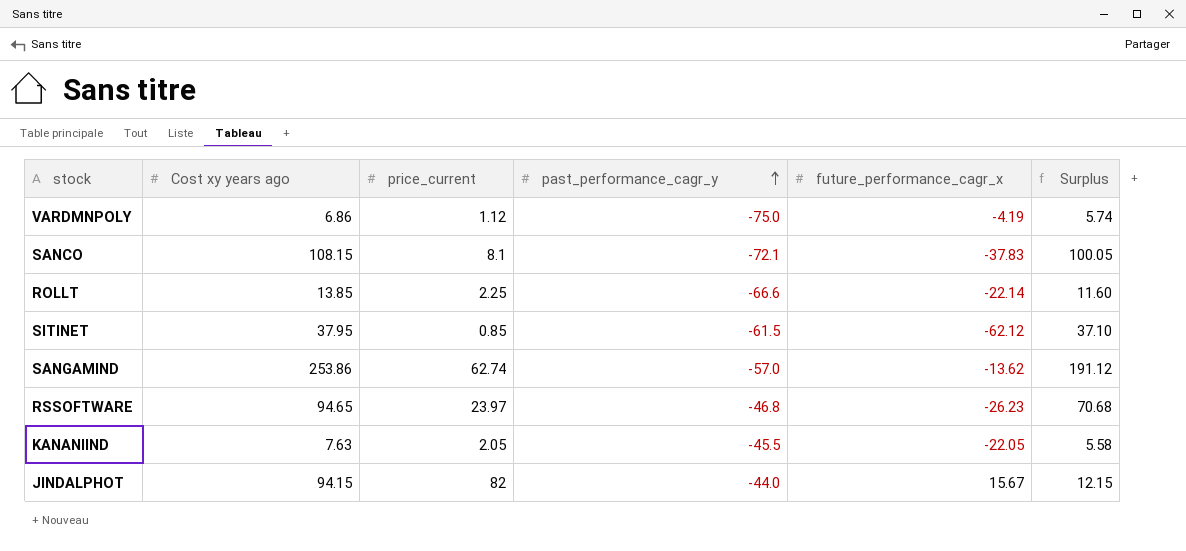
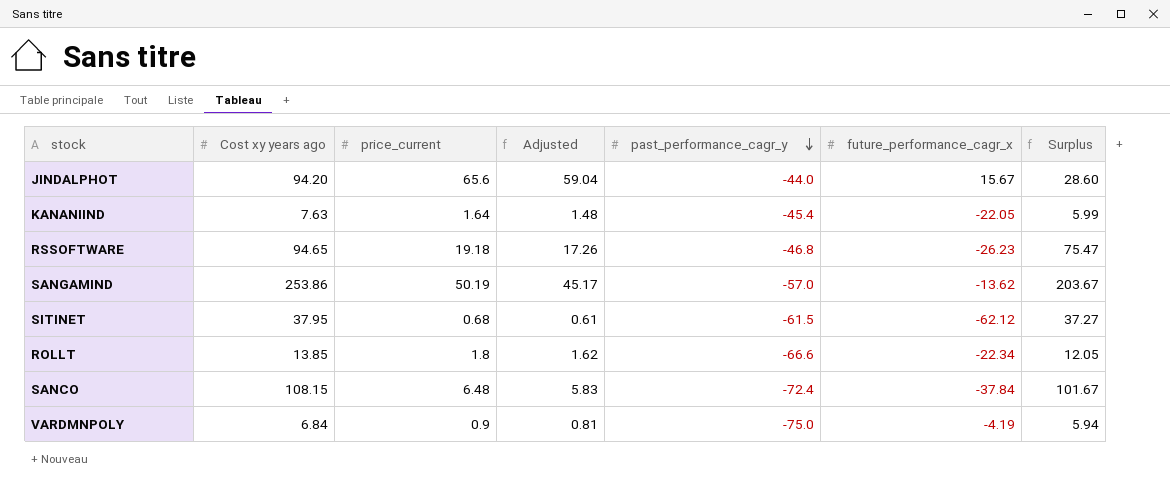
row order: past_performance_cagr_y ascending -> past_performance_cagr_y descending
column Adjusted | formula: none -> [price_current] * 0.9
JINDALPHOT | Cost xy years ago: 94.15 -> 94.20
JINDALPHOT | price_current: 82 -> 65.6
JINDALPHOT | Surplus: 12.15 -> 28.60
KANANIIND | price_current: 2.05 -> 1.64
KANANIIND | past_performance_cagr_y: -45.5 -> -45.4
KANANIIND | Surplus: 5.58 -> 5.99
RSSOFTWARE | price_current: 23.97 -> 19.18
RSSOFTWARE | Surplus: 70.68 -> 75.47
SANGAMIND | price_current: 62.74 -> 50.19
SANGAMIND | Surplus: 191.12 -> 203.67
SITINET | price_current: 0.85 -> 0.68
SITINET | Surplus: 37.10 -> 37.27
ROLLT | price_current: 2.25 -> 1.8
ROLLT | future_performance_cagr_x: -22.14 -> -22.34
ROLLT | Surplus: 11.60 -> 12.05
SANCO | price_current: 8.1 -> 6.48
SANCO | past_performance_cagr_y: -72.1 -> -72.4
SANCO | future_performance_cagr_x: -37.83 -> -37.84
SANCO | Surplus: 100.05 -> 101.67
VARDMNPOLY | Cost xy years ago: 6.86 -> 6.84
VARDMNPOLY | price_current: 1.12 -> 0.9
VARDMNPOLY | Surplus: 5.74 -> 5.94

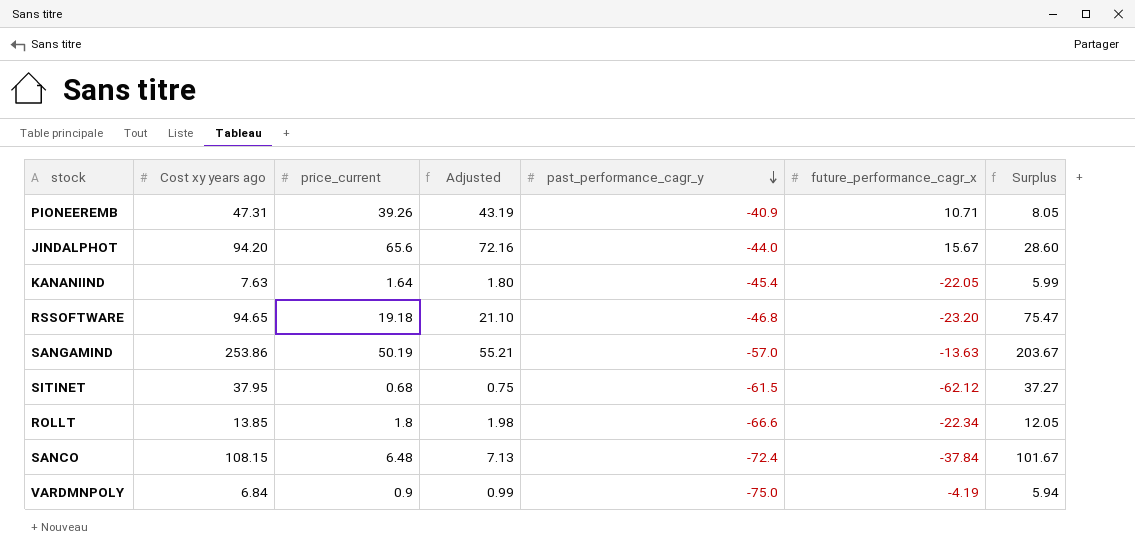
column Adjusted | formula: [price_current] * 0.9 -> [price_current] * 1.1
row PIONEEREMB: none -> 47.31 | 39.26 | 43.19 | -40.9 | 10.71 | 8.05
RSSOFTWARE | future_performance_cagr_x: -26.23 -> -23.20
SANGAMIND | future_performance_cagr_x: -13.62 -> -13.63

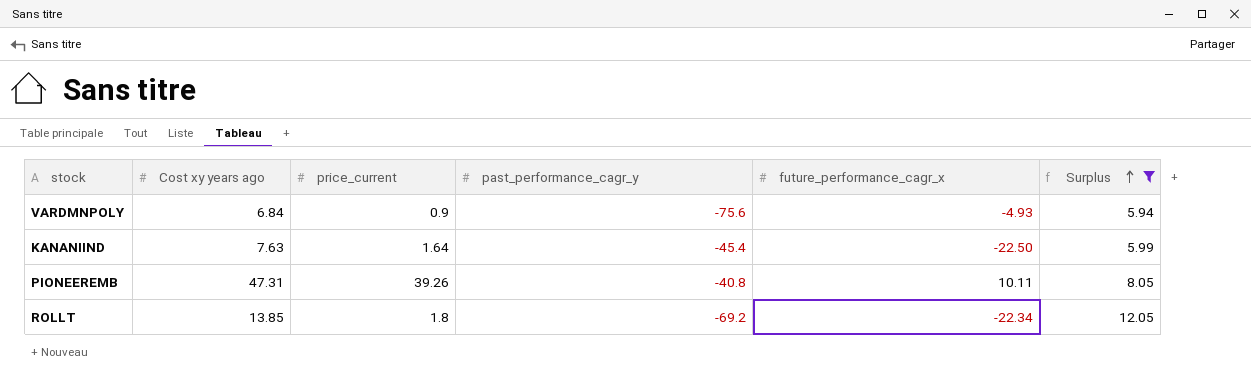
filter: none -> Surplus <= 12.05
row order: past_performance_cagr_y descending -> Surplus ascending
column Adjusted | formula: [price_current] * 1.1 -> none
VARDMNPOLY | past_performance_cagr_y: -75.0 -> -75.6
VARDMNPOLY | future_performance_cagr_x: -4.19 -> -4.93
KANANIIND | future_performance_cagr_x: -22.05 -> -22.50
PIONEEREMB | past_performance_cagr_y: -40.9 -> -40.8
PIONEEREMB | future_performance_cagr_x: 10.71 -> 10.11
ROLLT | past_performance_cagr_y: -66.6 -> -69.2

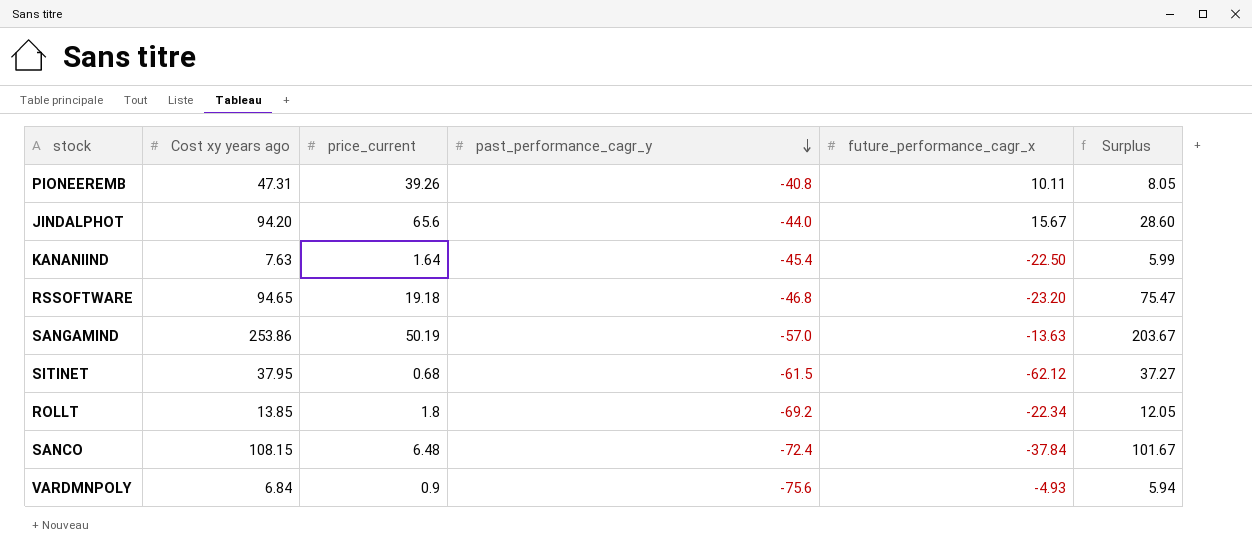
filter: Surplus <= 12.05 -> none
row order: Surplus ascending -> past_performance_cagr_y descending

